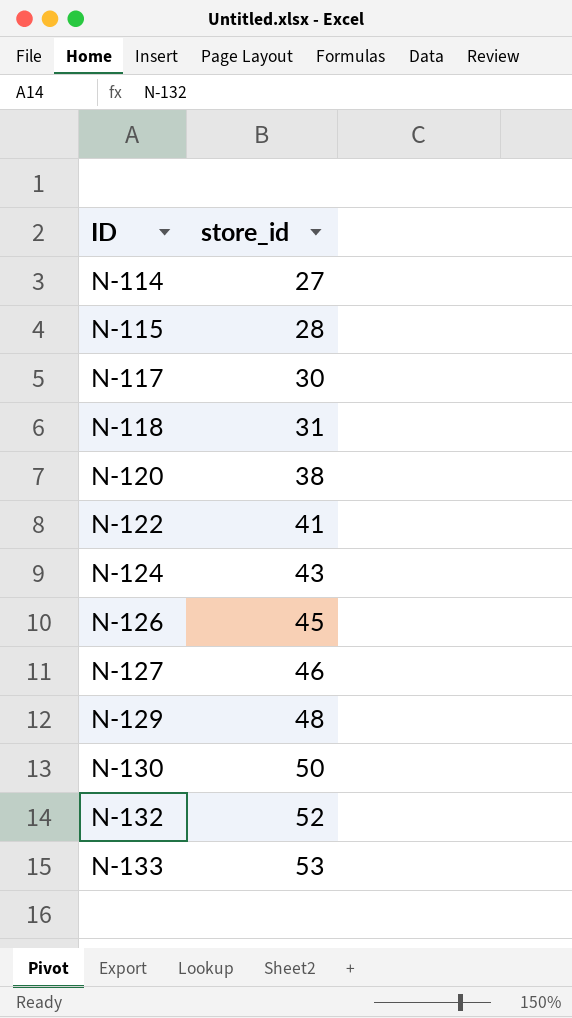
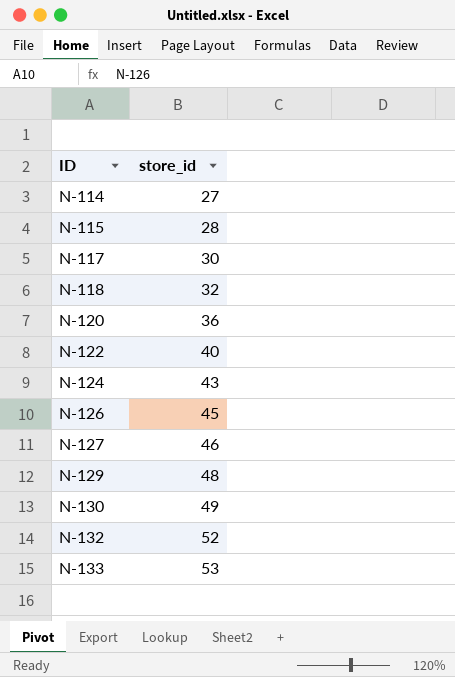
N-118 | store_id: 31 -> 32
N-120 | store_id: 38 -> 36
N-122 | store_id: 41 -> 40
N-130 | store_id: 50 -> 49

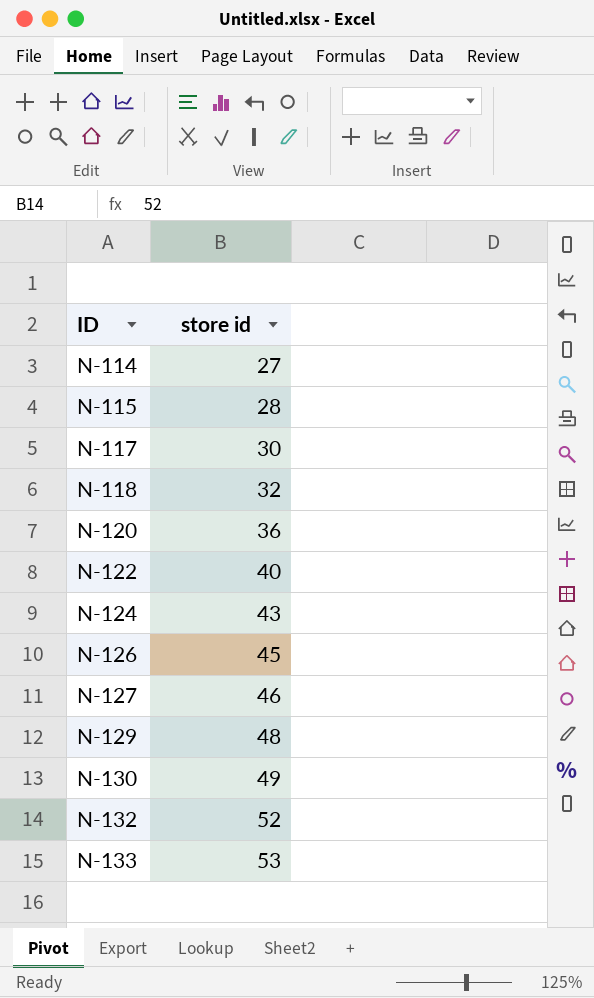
column name: store_id -> store id

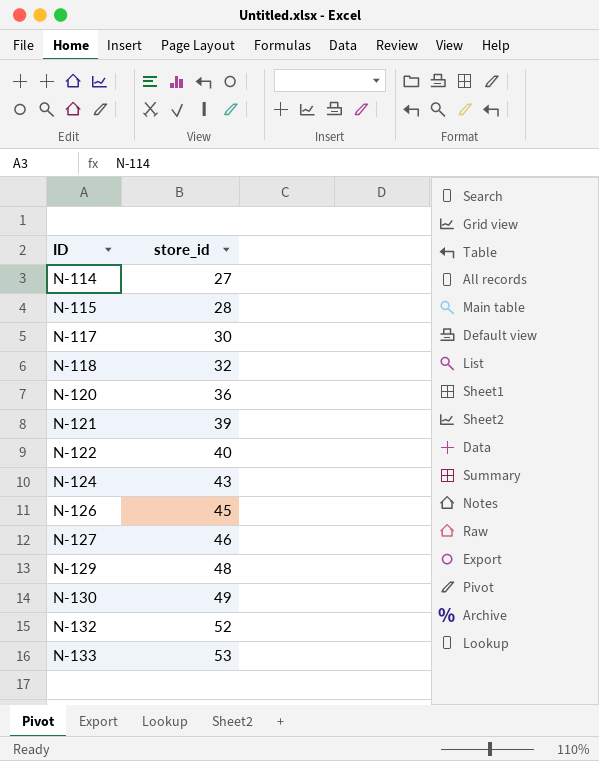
column name: store id -> store_id
row N-121: none -> 39

